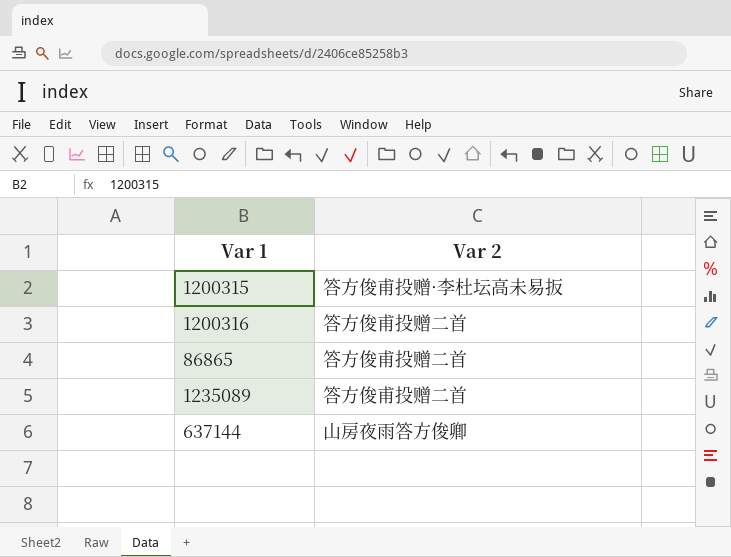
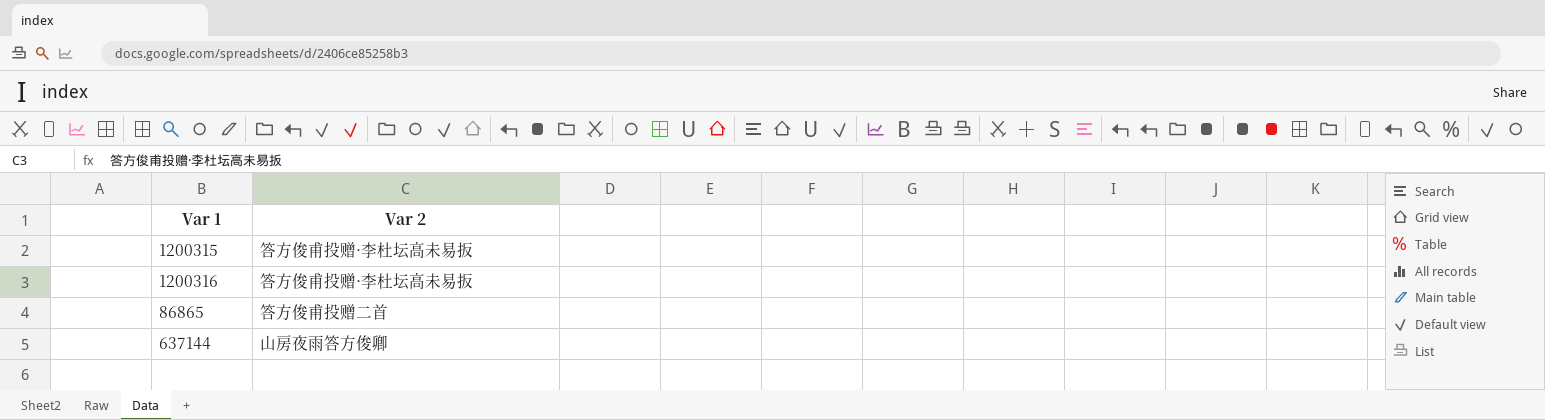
row 1235089: 答方俊甫投赠二首 -> none
1200316 | Var 2: 答方俊甫投赠二首 -> 答方俊甫投赠·李杜坛高未易扳

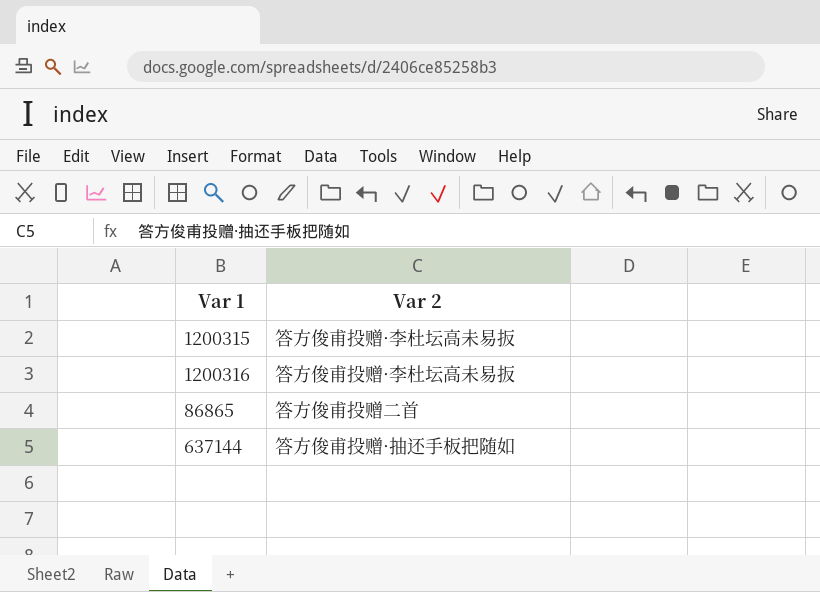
637144 | Var 2: 山房夜雨答方俊卿 -> 答方俊甫投赠·抽还手板把随如

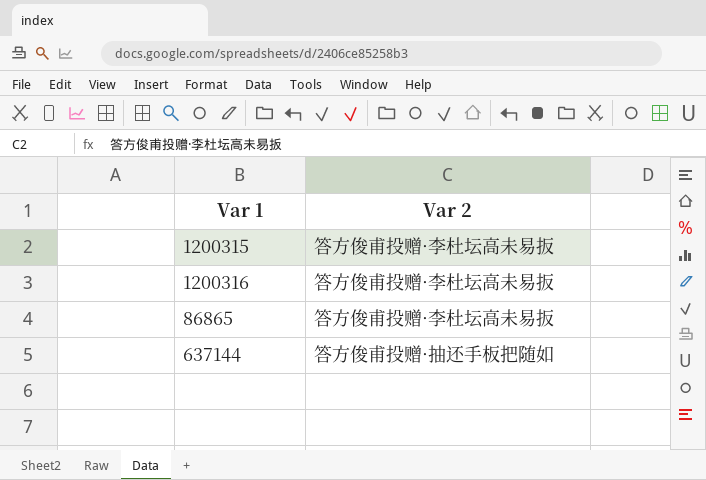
86865 | Var 2: 答方俊甫投赠二首 -> 答方俊甫投赠·李杜坛高未易扳

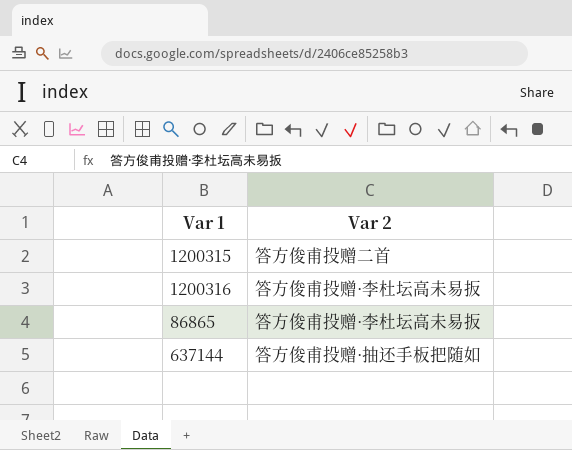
1200315 | Var 2: 答方俊甫投赠·李杜坛高未易扳 -> 答方俊甫投赠二首

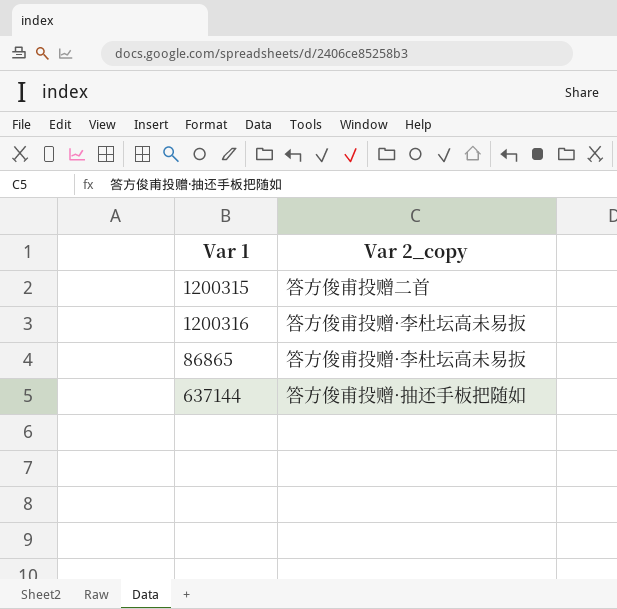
column name: Var 2 -> Var 2_copy

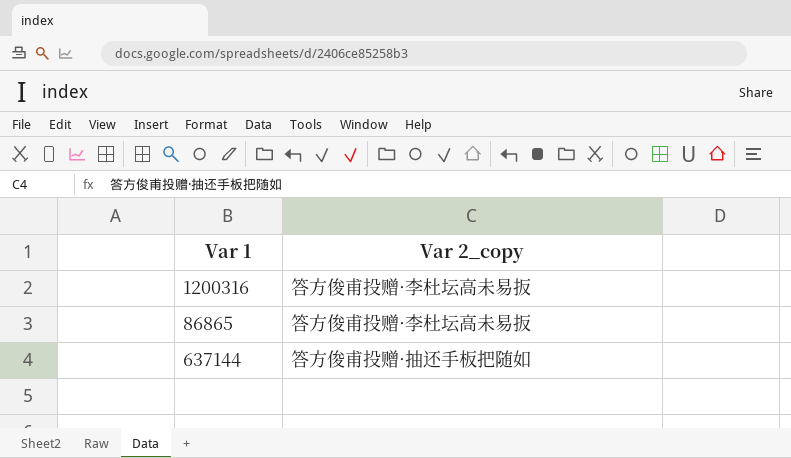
row 1200315: 答方俊甫投赠二首 -> none

